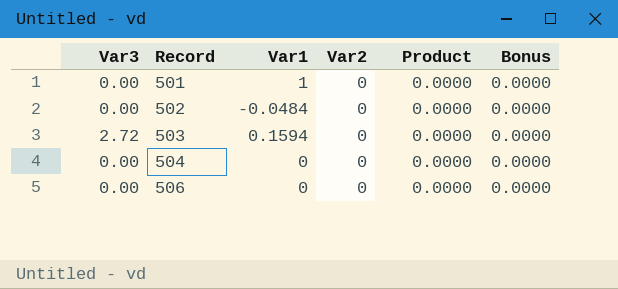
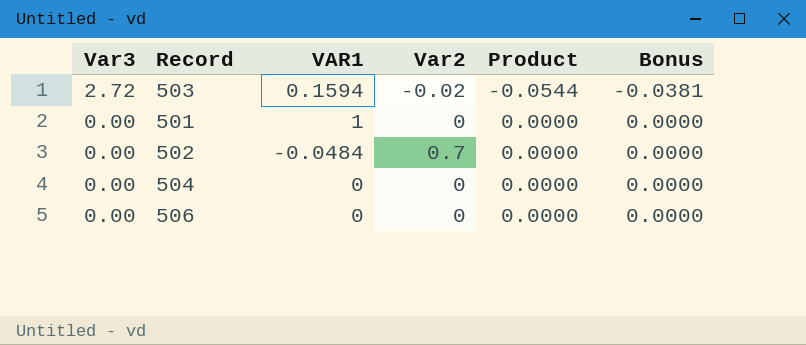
row order: Record ascending -> Var3 descending
column name: Var1 -> VAR1
503 | Var2: 0 -> -0.02
503 | Product: 0.0000 -> -0.0544
503 | Bonus: 0.0000 -> -0.0381
502 | Var2: 0 -> 0.7

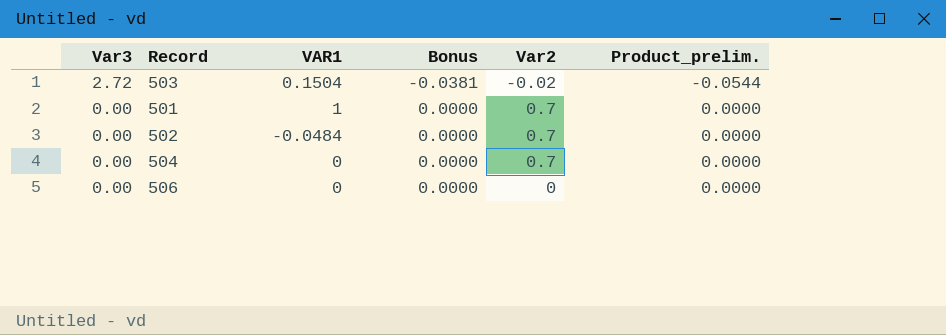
column Bonus | position: 6 -> 4
column name: Product -> Product_prelim.
503 | VAR1: 0.1594 -> 0.1504
501 | Var2: 0 -> 0.7
504 | Var2: 0 -> 0.7

